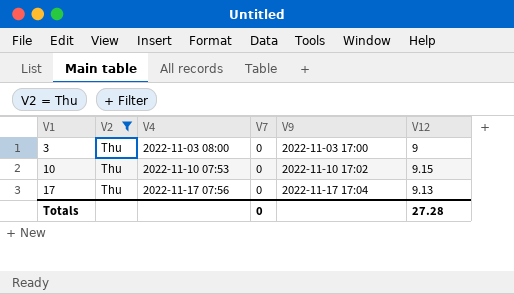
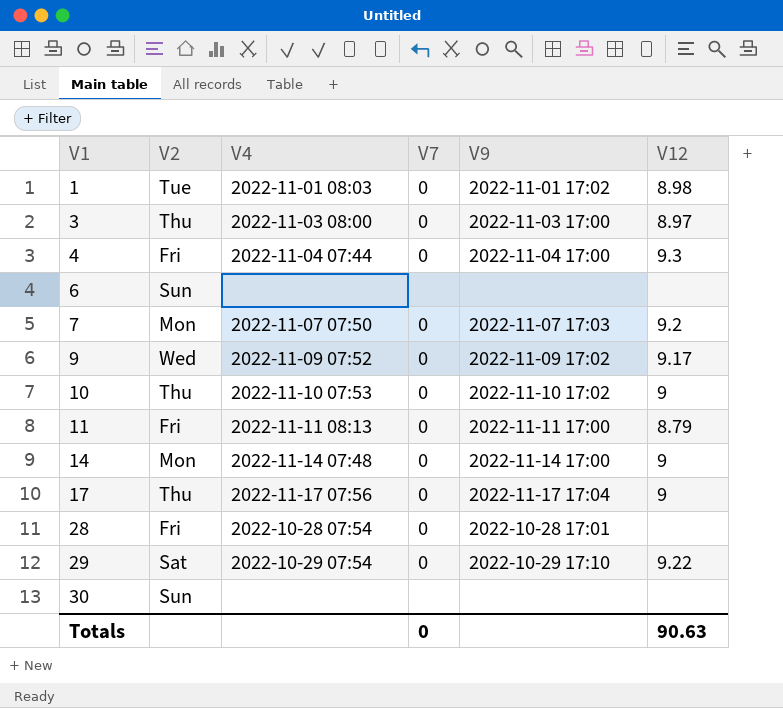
filter: V2 = Thu -> none
3 | V12: 9 -> 8.97
10 | V12: 9.15 -> 9
17 | V12: 9.13 -> 9
Totals | V12: 27.28 -> 90.63

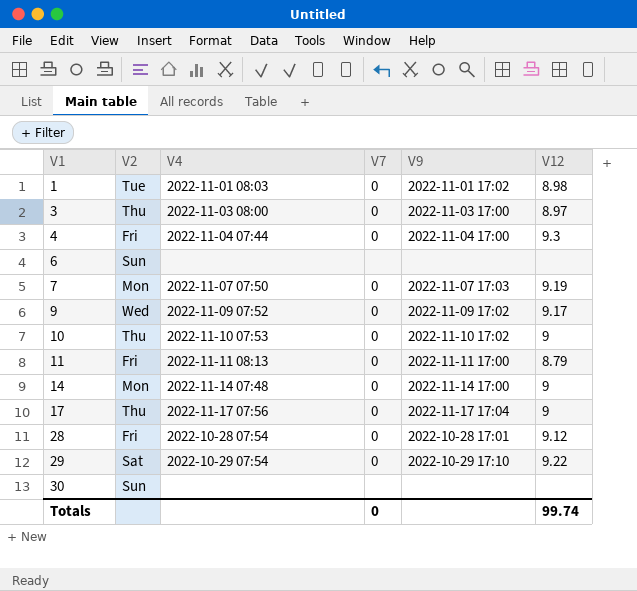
7 | V12: 9.2 -> 9.19
28 | V12: none -> 9.12
Totals | V12: 90.63 -> 99.74

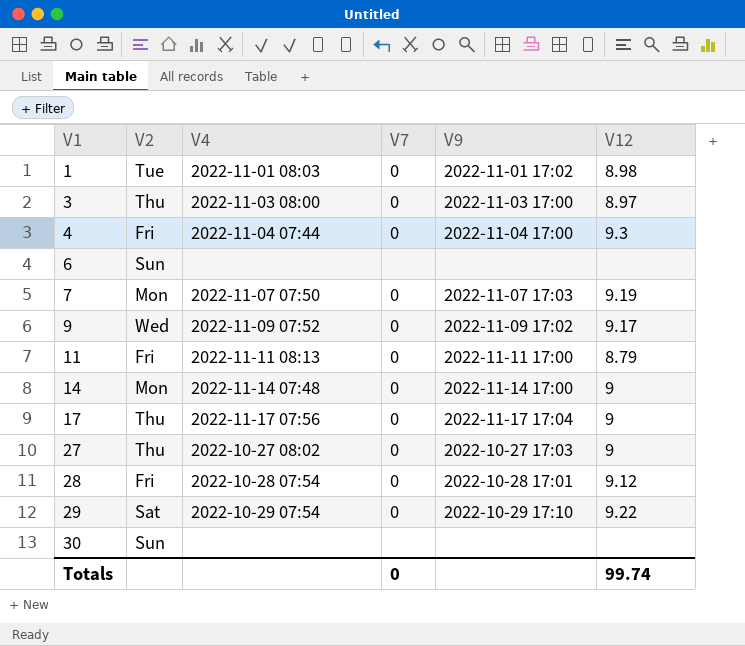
row 10: Thu | 2022-11-10 07:53 | 0 | 2022-11-10 17:02 | 9 -> none
row 27: none -> Thu | 2022-10-27 08:02 | 0 | 2022-10-27 17:03 | 9

